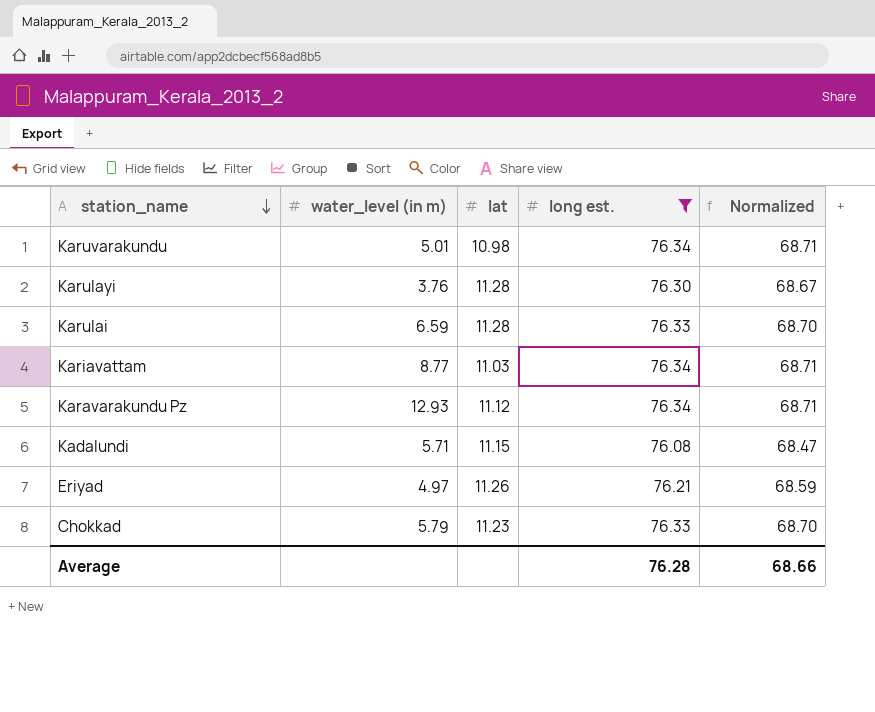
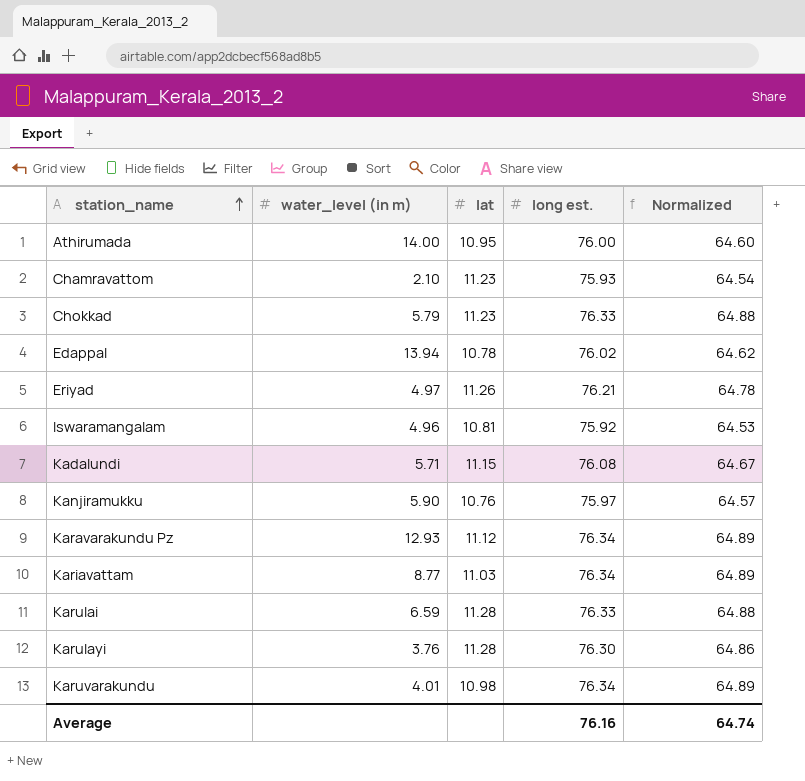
filter: long est. >= 76.08 -> none
row order: station_name descending -> station_name ascending
column Normalized | formula: [long est.] * 0.9 -> [long est.] * 0.85
Karuvarakundu | water_level (in m): 5.01 -> 4.01
Average | long est.: 76.28 -> 76.16
Average | Normalized: 68.66 -> 64.74

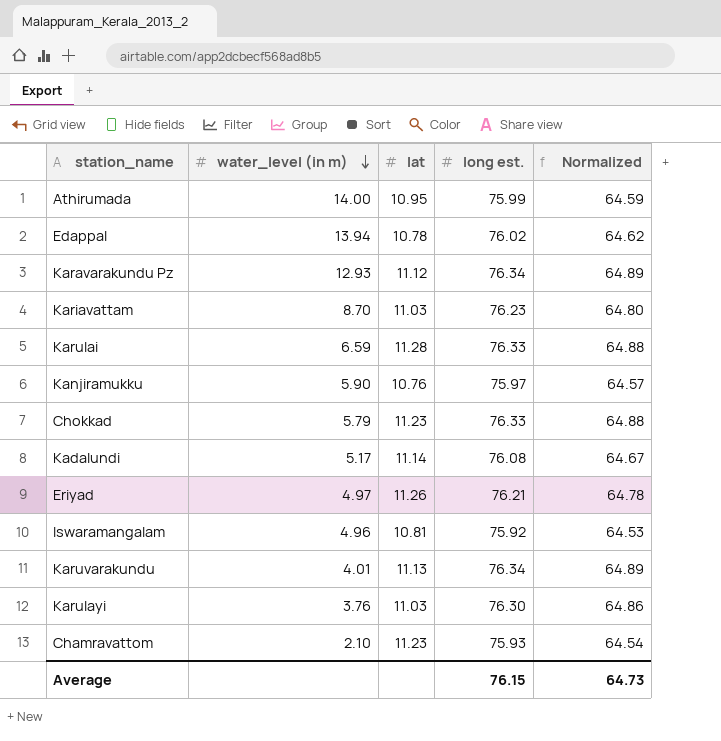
row order: station_name ascending -> water_level (in m) descending
Athirumada | long est.: 76.00 -> 75.99
Athirumada | Normalized: 64.60 -> 64.59
Kariavattam | water_level (in m): 8.77 -> 8.70
Kariavattam | long est.: 76.34 -> 76.23
Kariavattam | Normalized: 64.89 -> 64.80
Kadalundi | water_level (in m): 5.71 -> 5.17
Kadalundi | lat: 11.15 -> 11.14
Karuvarakundu | lat: 10.98 -> 11.13
Karulayi | lat: 11.28 -> 11.03
Average | long est.: 76.16 -> 76.15
Average | Normalized: 64.74 -> 64.73

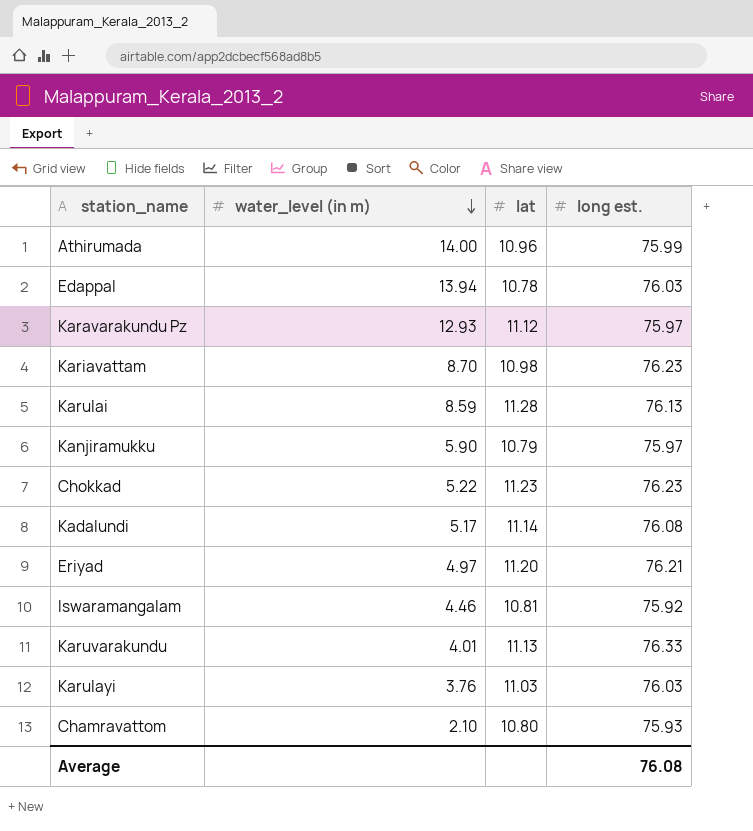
column Normalized | formula: [long est.] * 0.85 -> none
Athirumada | lat: 10.95 -> 10.96
Edappal | long est.: 76.02 -> 76.03
Karavarakundu Pz | long est.: 76.34 -> 75.97
Kariavattam | lat: 11.03 -> 10.98
Karulai | water_level (in m): 6.59 -> 8.59
Karulai | long est.: 76.33 -> 76.13
Kanjiramukku | lat: 10.76 -> 10.79
Chokkad | water_level (in m): 5.79 -> 5.22
Chokkad | long est.: 76.33 -> 76.23
Eriyad | lat: 11.26 -> 11.20
Iswaramangalam | water_level (in m): 4.96 -> 4.46
Karuvarakundu | long est.: 76.34 -> 76.33
Karulayi | long est.: 76.30 -> 76.03
Chamravattom | lat: 11.23 -> 10.80
Average | long est.: 76.15 -> 76.08

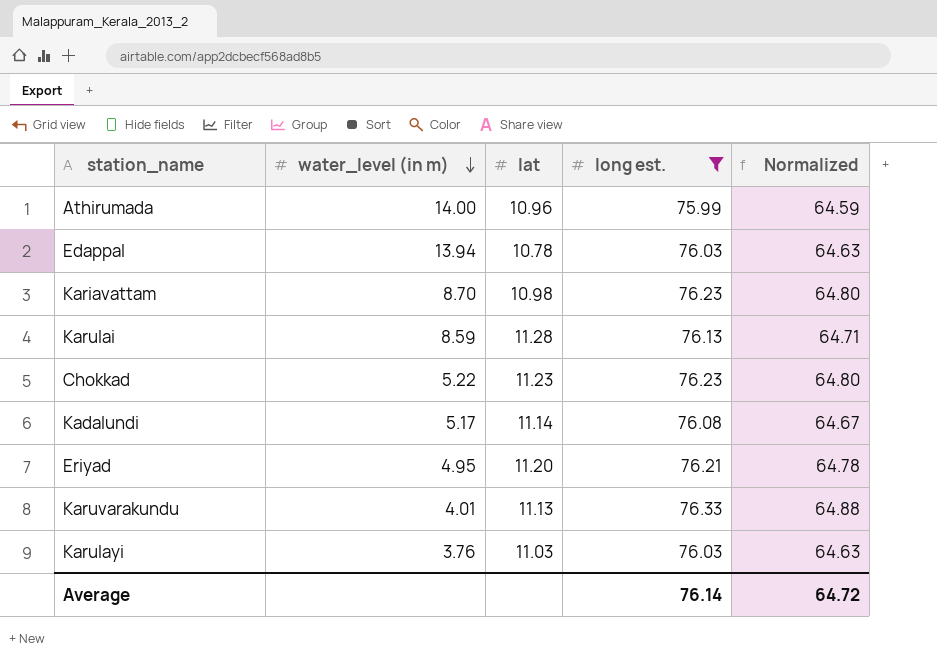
filter: none -> long est. >= 75.99
column Normalized | formula: none -> [long est.] * 0.85
Eriyad | water_level (in m): 4.97 -> 4.95
Average | long est.: 76.08 -> 76.14

